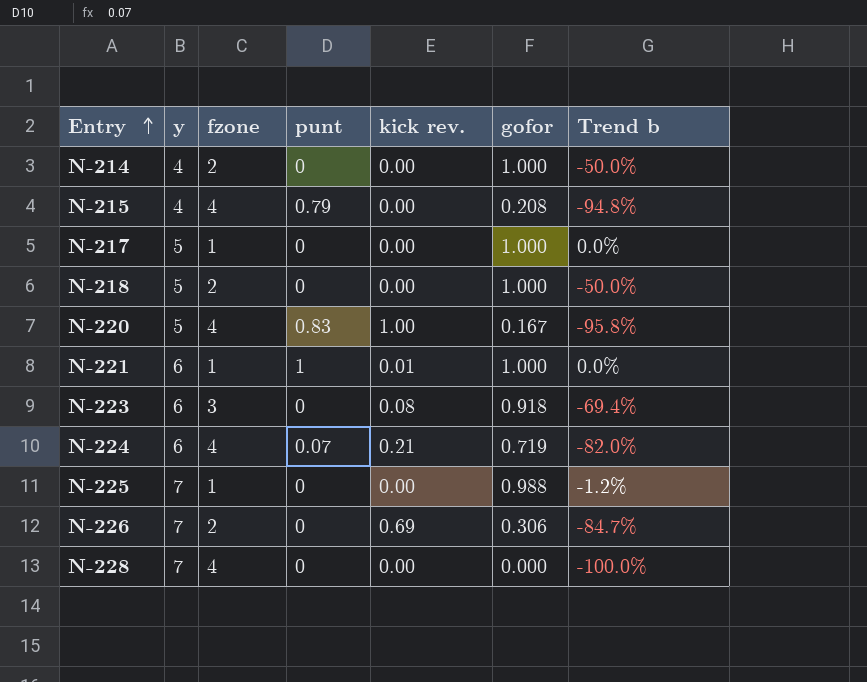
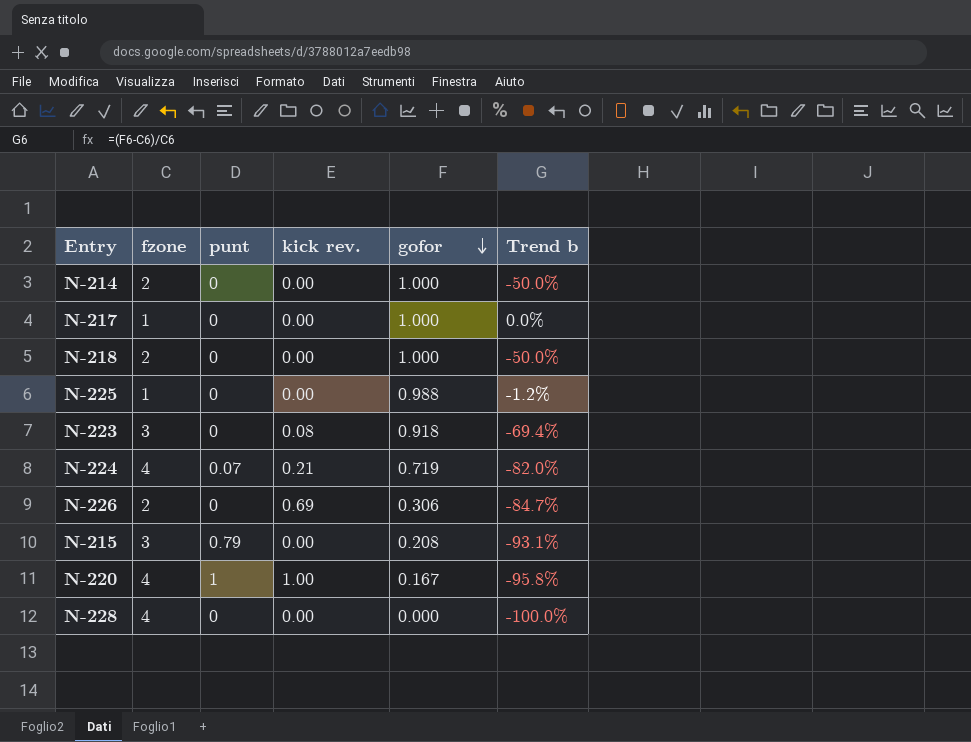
row order: Entry ascending -> gofor descending
column y | position: 2 -> none
row N-221: 6 | 1 | 1 | 0.01 | 1.000 | 0.0% -> none
N-215 | fzone: 4 -> 3
N-215 | Trend b: -94.8% -> -93.1%
N-220 | punt: 0.83 -> 1

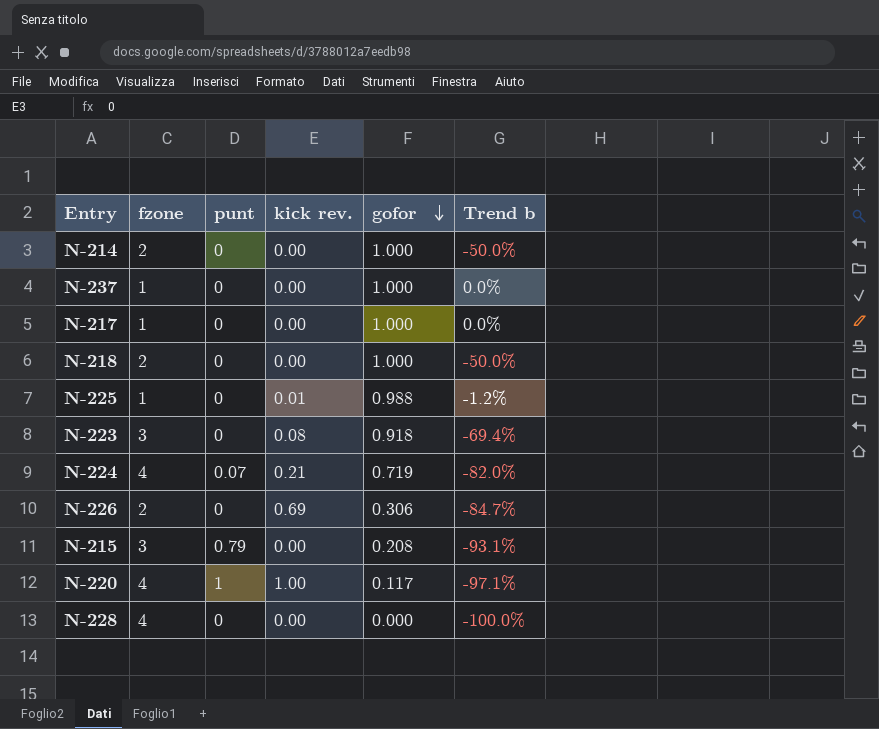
row N-237: none -> 1 | 0 | 0.00 | 1.000 | 0.0%
N-225 | kick rev.: 0.00 -> 0.01
N-220 | gofor: 0.167 -> 0.117
N-220 | Trend b: -95.8% -> -97.1%

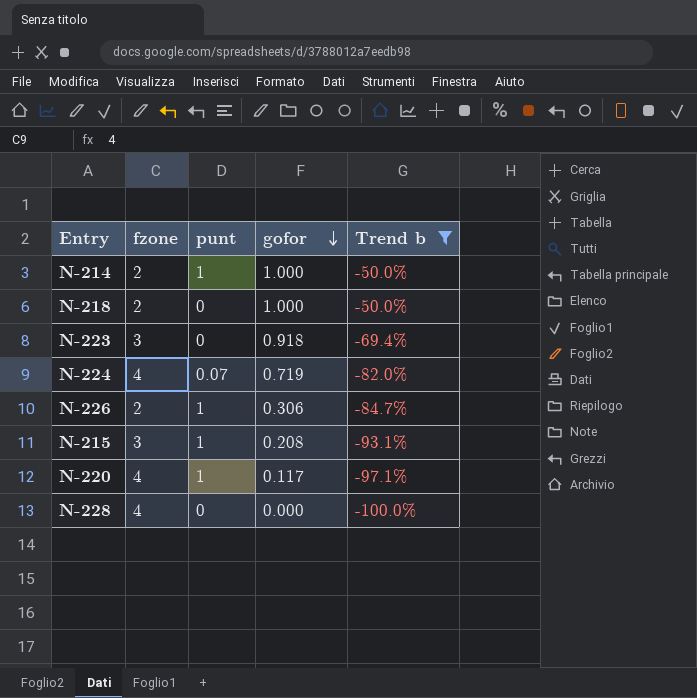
filter: none -> Trend b <= -50.0%
column kick rev. | position: 4 -> none
N-214 | punt: 0 -> 1
N-226 | punt: 0 -> 1
N-215 | punt: 0.79 -> 1

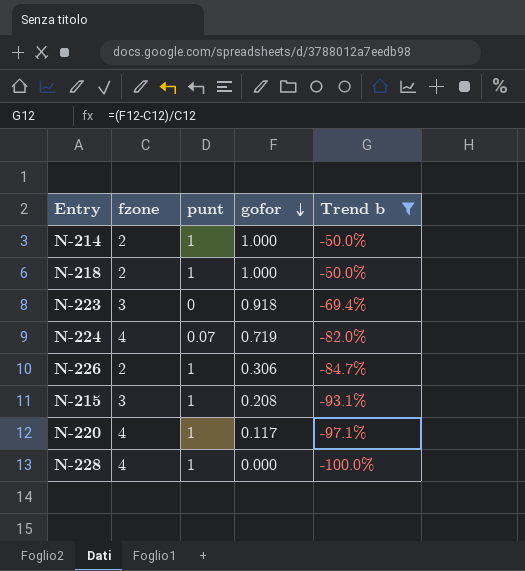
N-218 | punt: 0 -> 1
N-228 | punt: 0 -> 1

